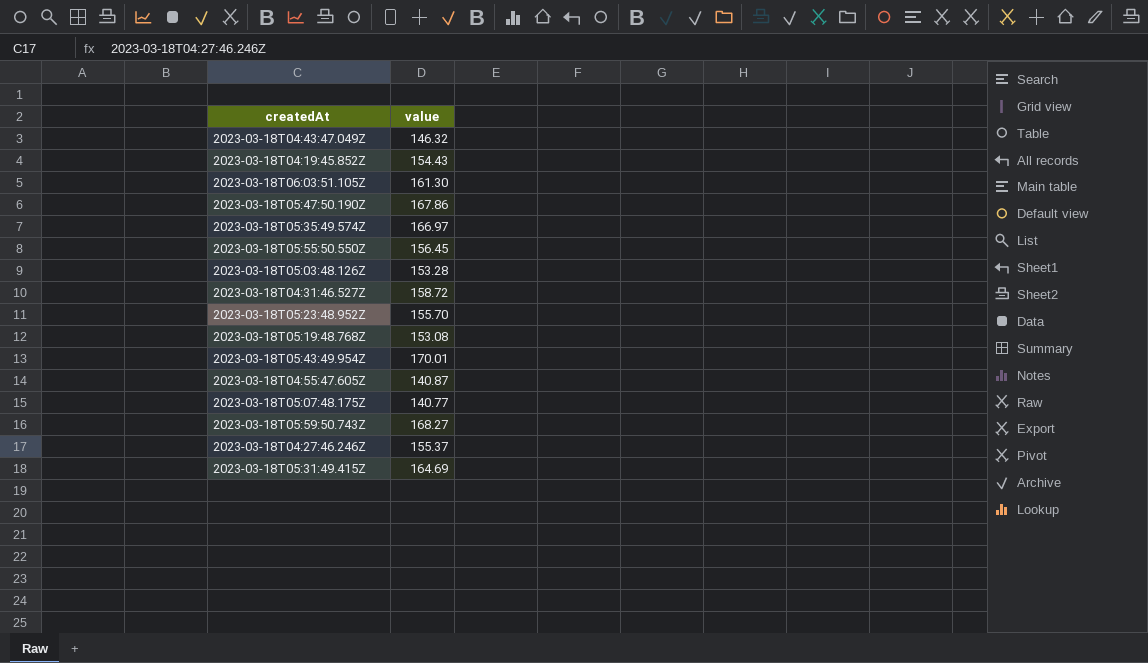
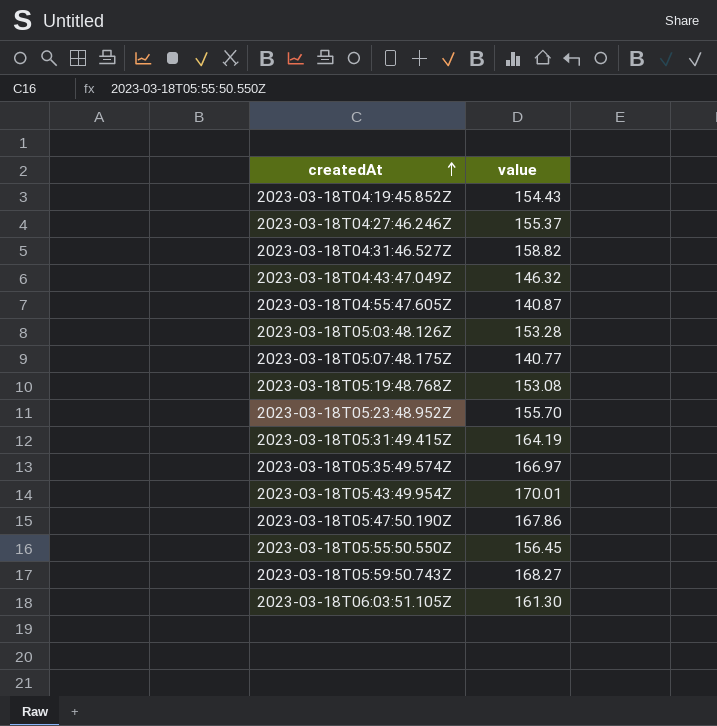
row order: none -> createdAt ascending
2023-03-18T04:31:46.527Z | value: 158.72 -> 158.82
2023-03-18T05:31:49.415Z | value: 164.69 -> 164.19

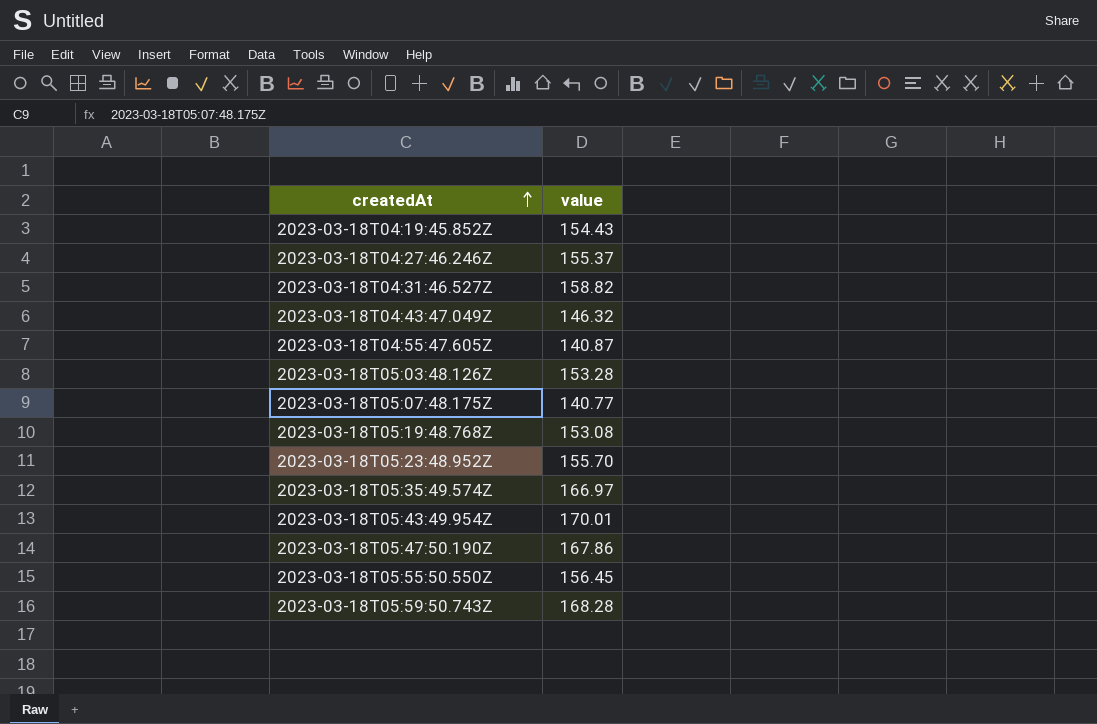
row 2023-03-18T05:31:49.415Z: 164.19 -> none
row 2023-03-18T06:03:51.105Z: 161.30 -> none
2023-03-18T05:59:50.743Z | value: 168.27 -> 168.28

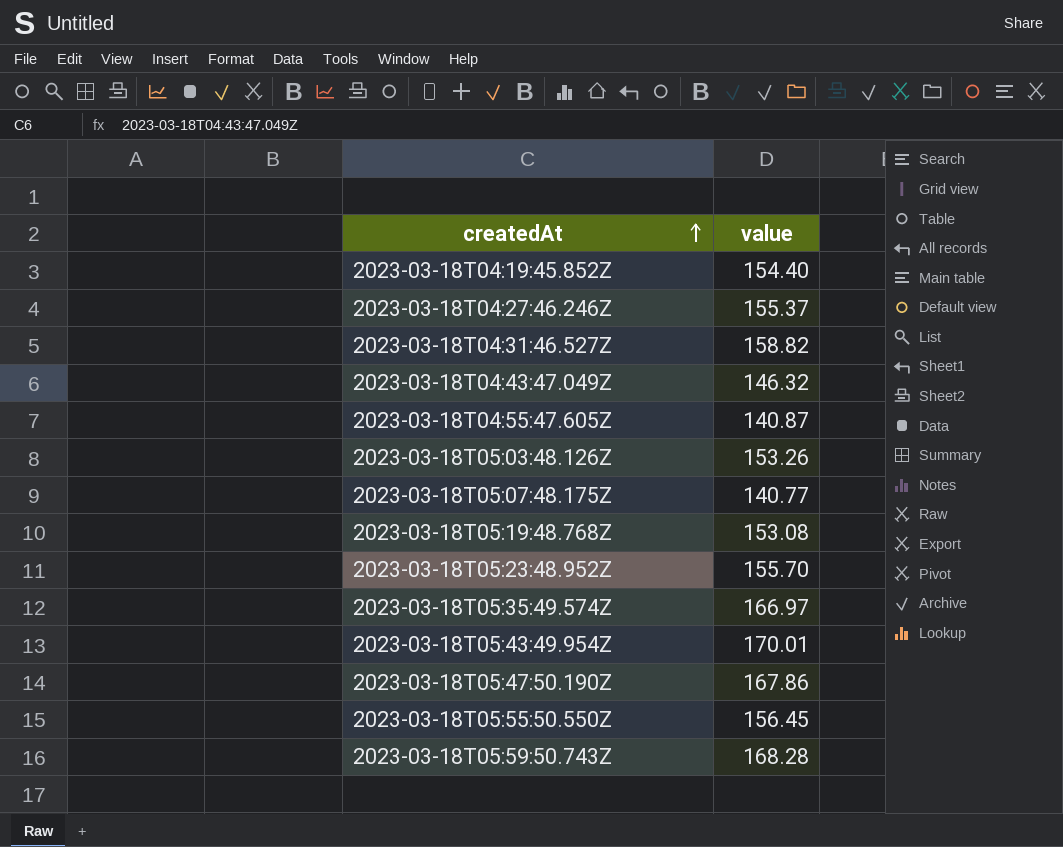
2023-03-18T04:19:45.852Z | value: 154.43 -> 154.40
2023-03-18T05:03:48.126Z | value: 153.28 -> 153.26

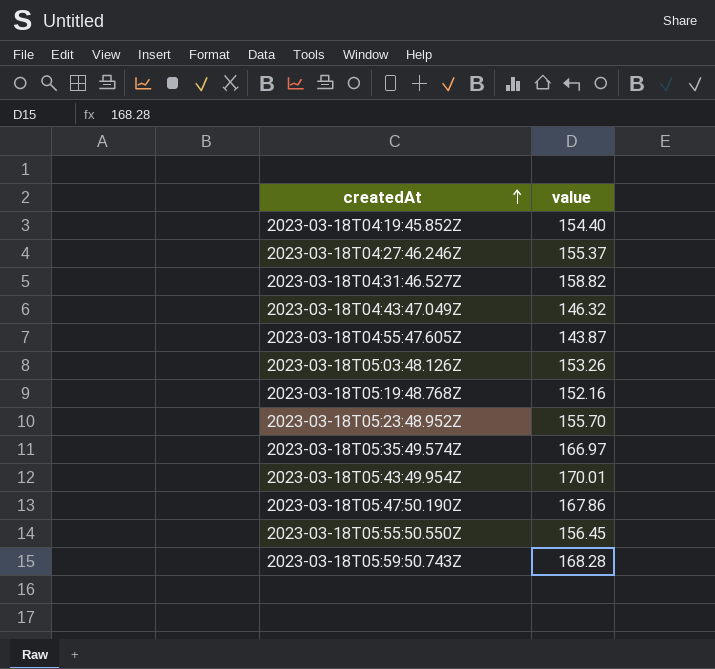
row 2023-03-18T05:07:48.175Z: 140.77 -> none
2023-03-18T04:55:47.605Z | value: 140.87 -> 143.87
2023-03-18T05:19:48.768Z | value: 153.08 -> 152.16

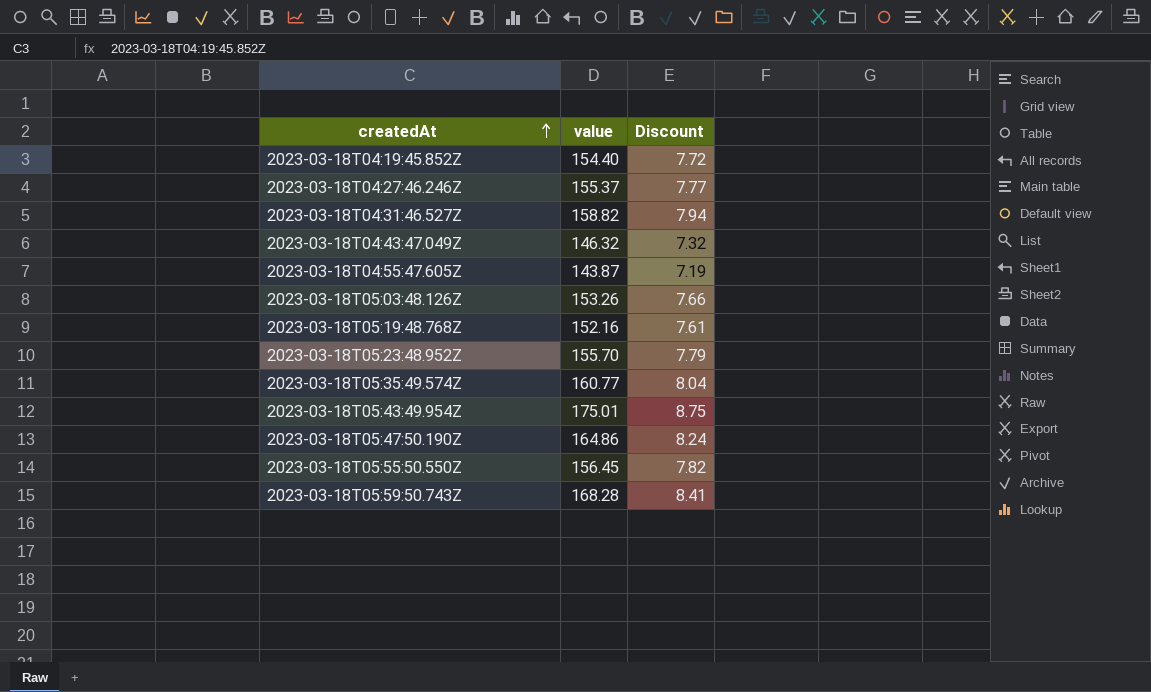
column Discount | formula: none -> [value] * 0.05
2023-03-18T05:35:49.574Z | value: 166.97 -> 160.77
2023-03-18T05:43:49.954Z | value: 170.01 -> 175.01
2023-03-18T05:47:50.190Z | value: 167.86 -> 164.86

